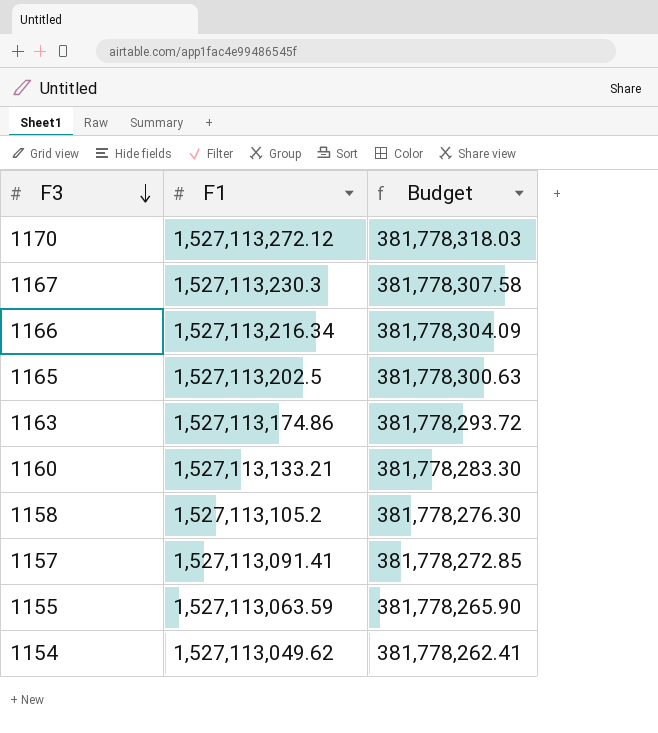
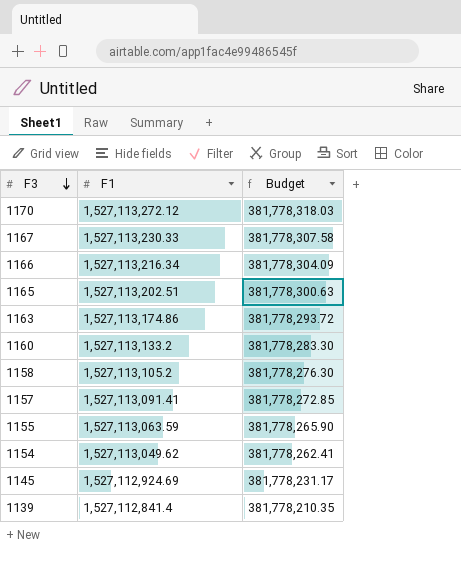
1167 | F1: 1,527,113,230.3 -> 1,527,113,230.33
1165 | F1: 1,527,113,202.5 -> 1,527,113,202.51
1160 | F1: 1,527,113,133.21 -> 1,527,113,133.2
row 1145: none -> 1,527,112,924.69 | 381,778,231.17
row 1139: none -> 1,527,112,841.4 | 381,778,210.35

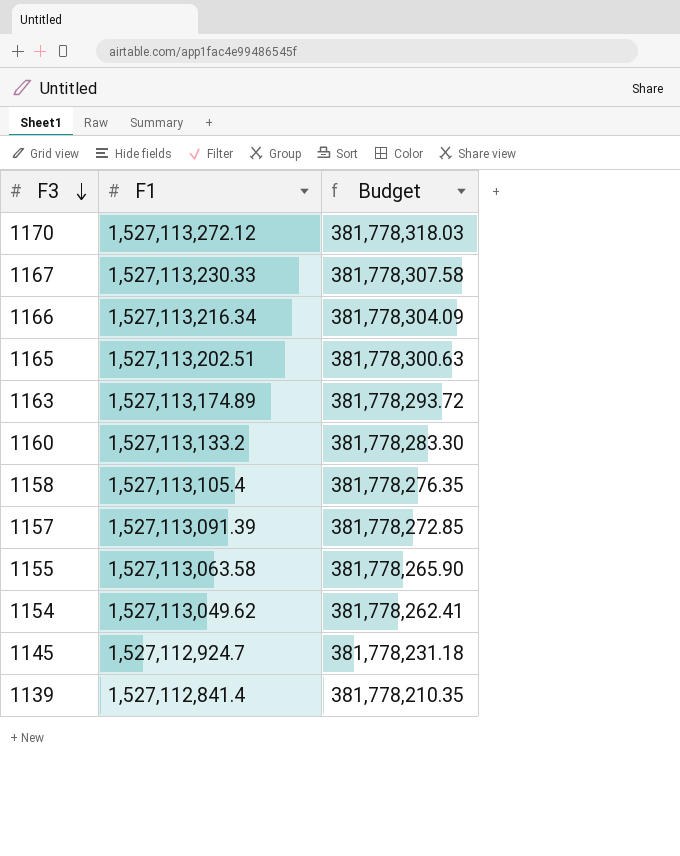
1163 | F1: 1,527,113,174.86 -> 1,527,113,174.89
1158 | F1: 1,527,113,105.2 -> 1,527,113,105.4
1158 | Budget: 381,778,276.30 -> 381,778,276.35
1157 | F1: 1,527,113,091.41 -> 1,527,113,091.39
1155 | F1: 1,527,113,063.59 -> 1,527,113,063.58
1145 | F1: 1,527,112,924.69 -> 1,527,112,924.7
1145 | Budget: 381,778,231.17 -> 381,778,231.18

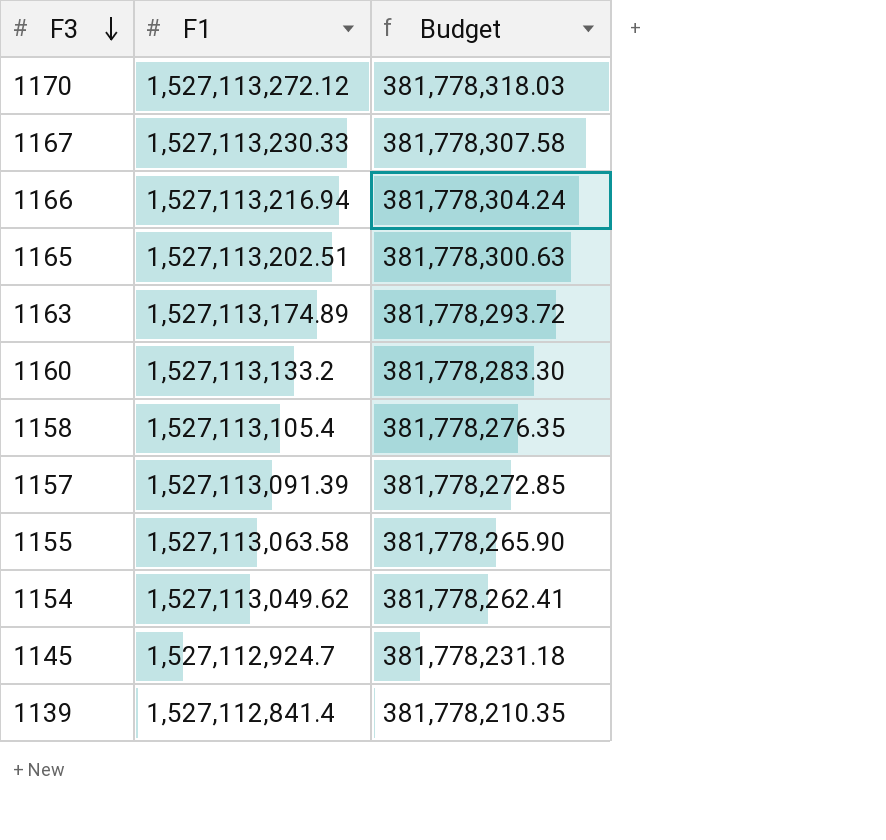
1166 | F1: 1,527,113,216.34 -> 1,527,113,216.94
1166 | Budget: 381,778,304.09 -> 381,778,304.24

